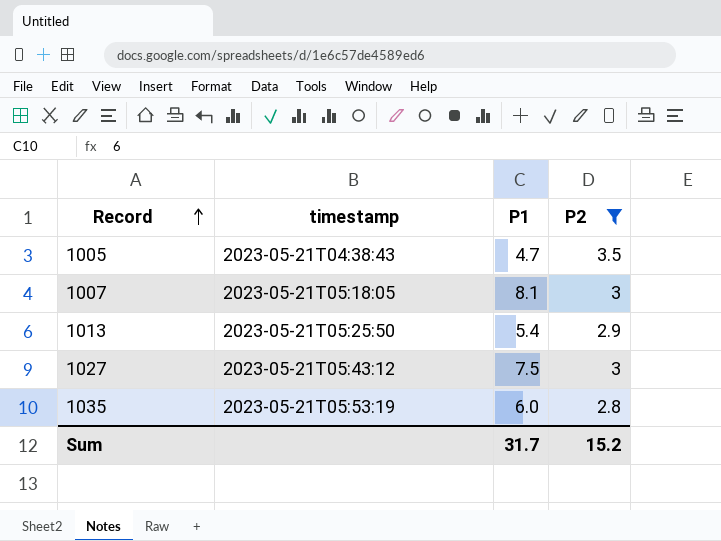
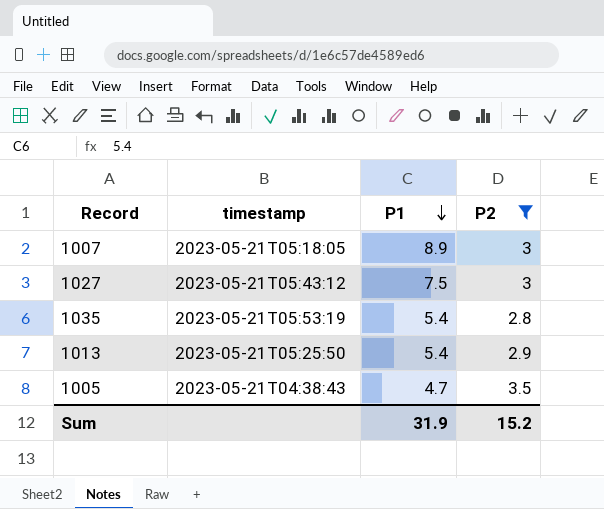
row order: Record ascending -> P1 descending
1007 | P1: 8.1 -> 8.9
1035 | P1: 6.0 -> 5.4
Sum | P1: 31.7 -> 31.9

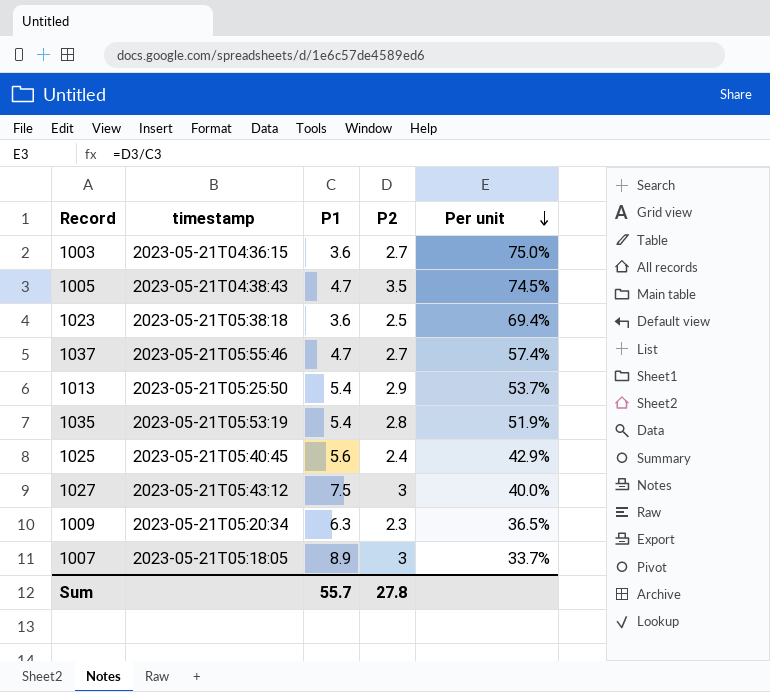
filter: P2 >= 2.8 -> none
row order: P1 descending -> Per unit descending
column Per unit | formula: none -> [P2] / [P1]
Sum | P1: 31.9 -> 55.7
Sum | P2: 15.2 -> 27.8

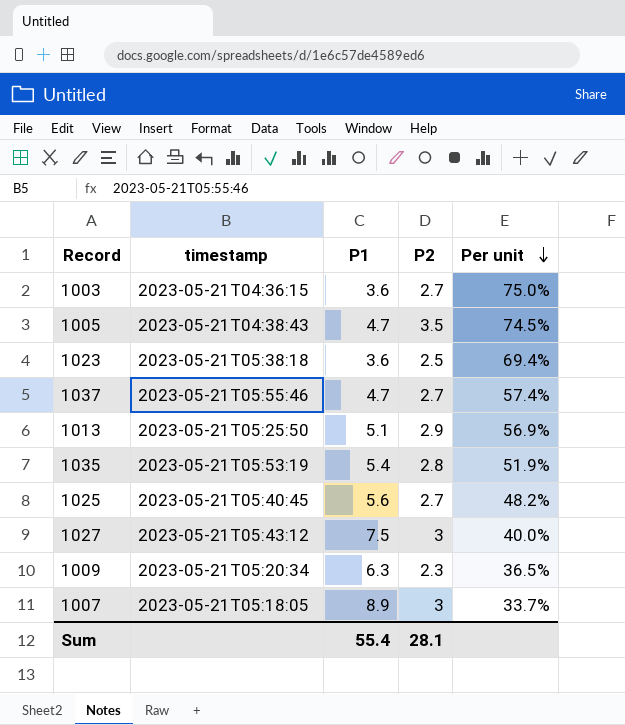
1013 | P1: 5.4 -> 5.1
1013 | Per unit: 53.7% -> 56.9%
1025 | P2: 2.4 -> 2.7
1025 | Per unit: 42.9% -> 48.2%
Sum | P1: 55.7 -> 55.4
Sum | P2: 27.8 -> 28.1

